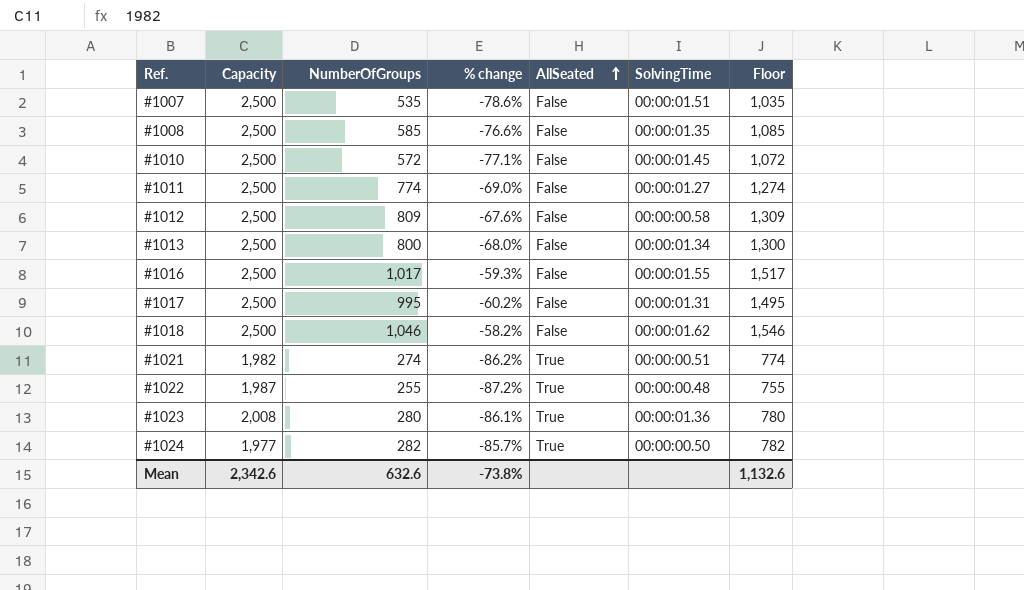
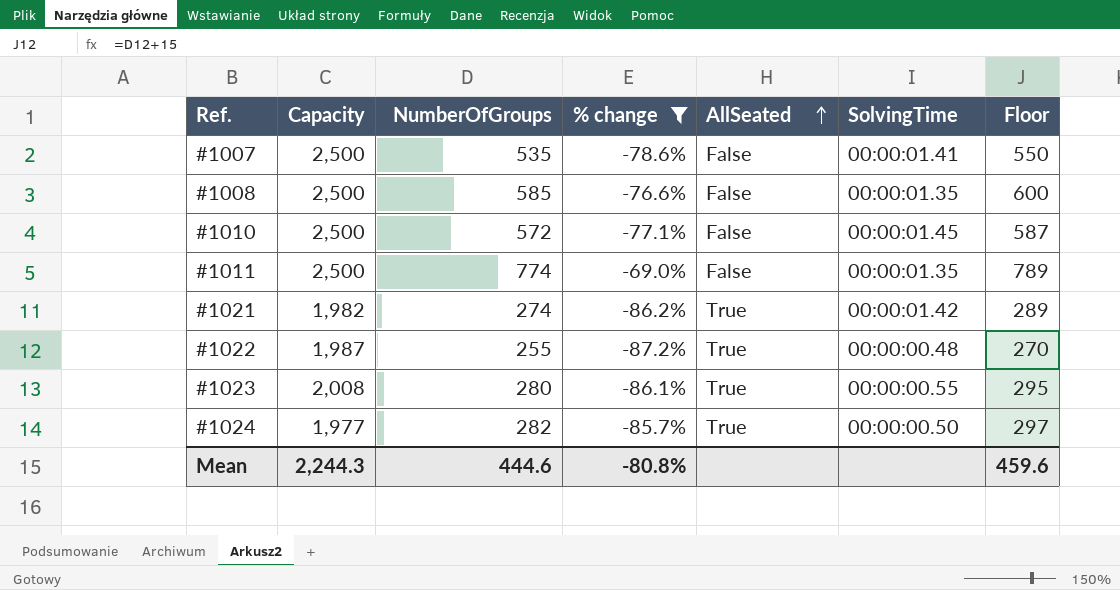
filter: none -> % change <= -69.0%
column Floor | formula: [NumberOfGroups] + 500 -> [NumberOfGroups] + 15
#1007 | SolvingTime: 00:00:01.51 -> 00:00:01.41
#1011 | SolvingTime: 00:00:01.27 -> 00:00:01.35
#1021 | SolvingTime: 00:00:00.51 -> 00:00:01.42
#1023 | SolvingTime: 00:00:01.36 -> 00:00:00.55
Mean | Capacity: 2,342.6 -> 2,244.3
Mean | NumberOfGroups: 632.6 -> 444.6
Mean | % change: -73.8% -> -80.8%
Mean | Floor: 1,132.6 -> 459.6

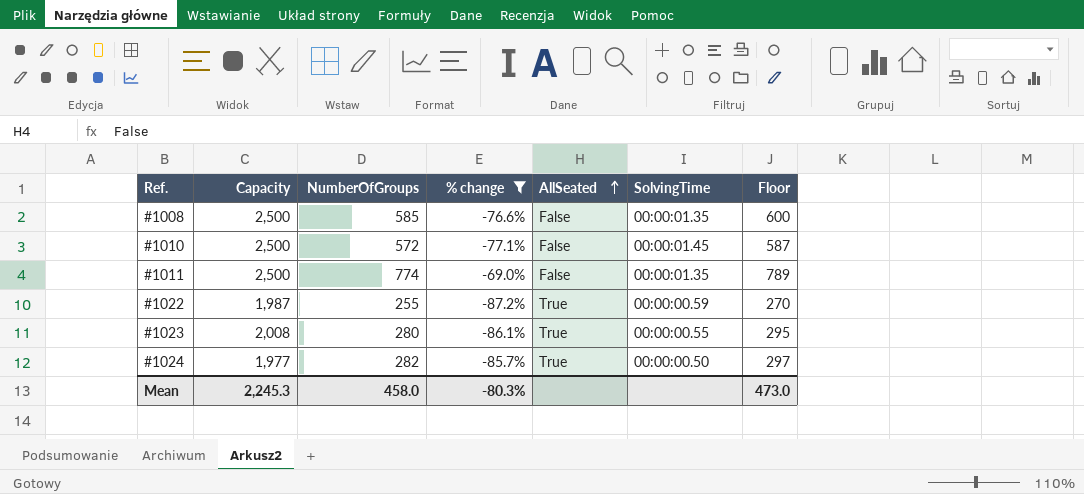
row #1007: 2,500 | 535 | -78.6% | False | 00:00:01.41 | 550 -> none
row #1021: 1,982 | 274 | -86.2% | True | 00:00:01.42 | 289 -> none
#1022 | SolvingTime: 00:00:00.48 -> 00:00:00.59
Mean | Capacity: 2,244.3 -> 2,245.3
Mean | NumberOfGroups: 444.6 -> 458.0
Mean | % change: -80.8% -> -80.3%
Mean | Floor: 459.6 -> 473.0

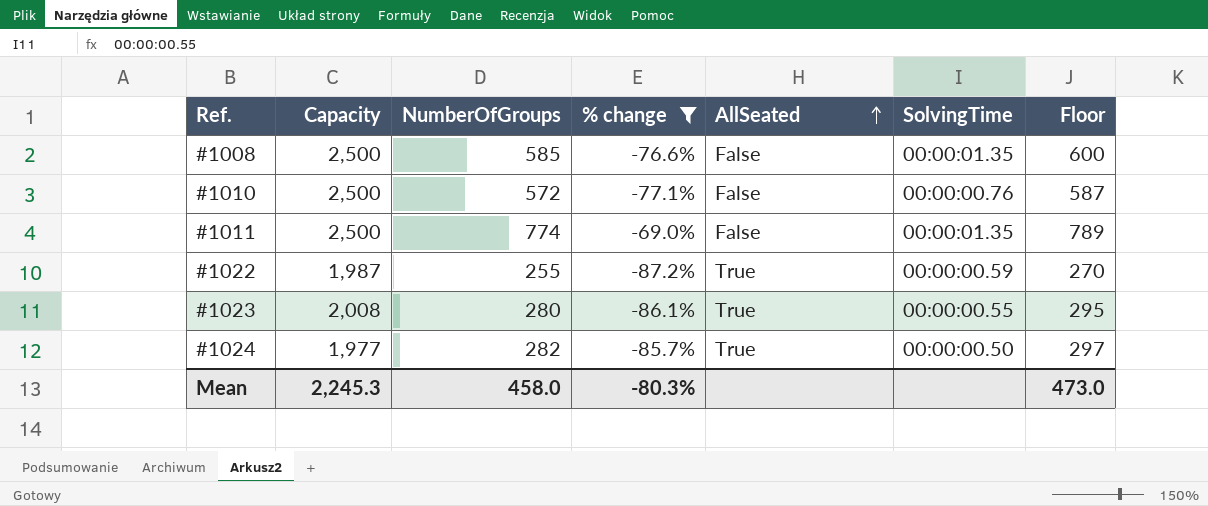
#1010 | SolvingTime: 00:00:01.45 -> 00:00:00.76

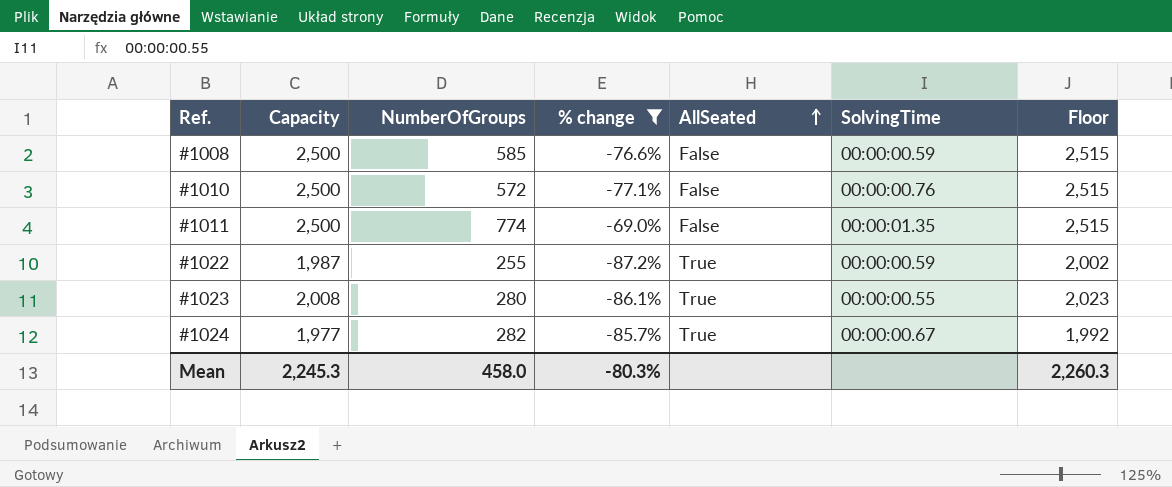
column Floor | formula: [NumberOfGroups] + 15 -> [Capacity] + 15
#1008 | SolvingTime: 00:00:01.35 -> 00:00:00.59
#1024 | SolvingTime: 00:00:00.50 -> 00:00:00.67
Mean | Floor: 473.0 -> 2,260.3

